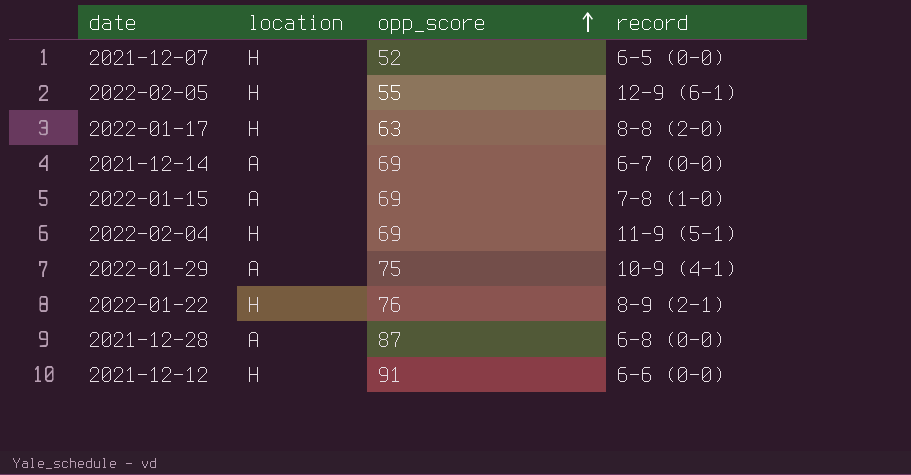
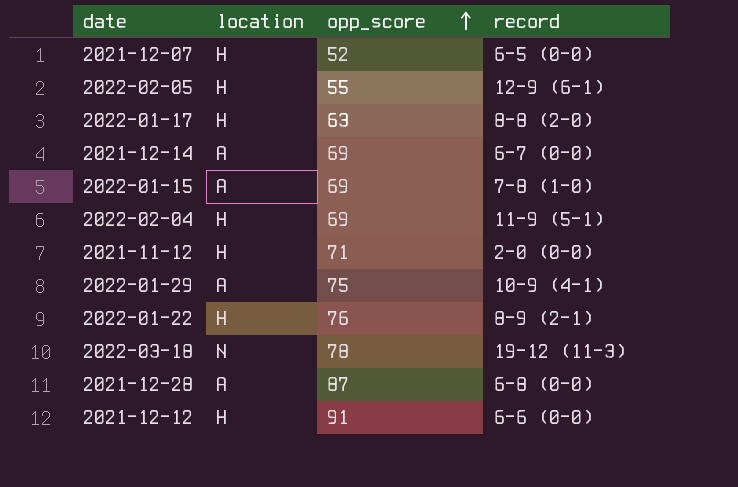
row 2021-11-12: none -> H | 71 | 2-0 (0-0)
row 2022-03-18: none -> N | 78 | 19-12 (11-3)

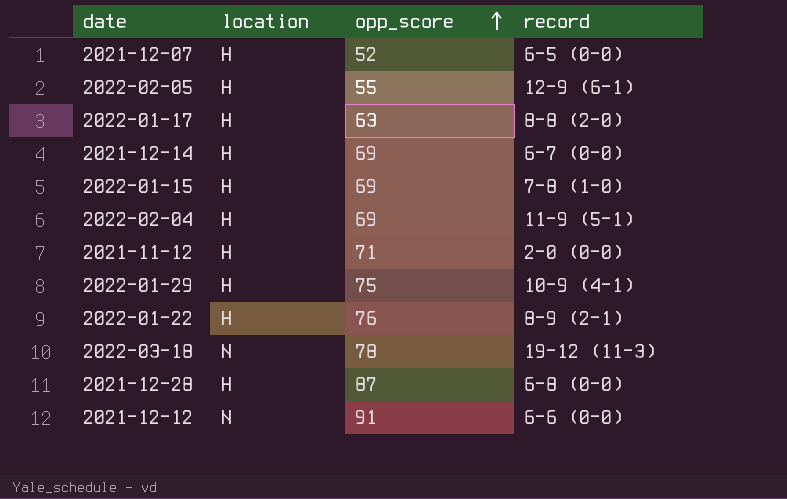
2021-12-14 | location: A -> H
2022-01-15 | location: A -> H
2022-01-29 | location: A -> H
2021-12-28 | location: A -> H
2021-12-12 | location: H -> N

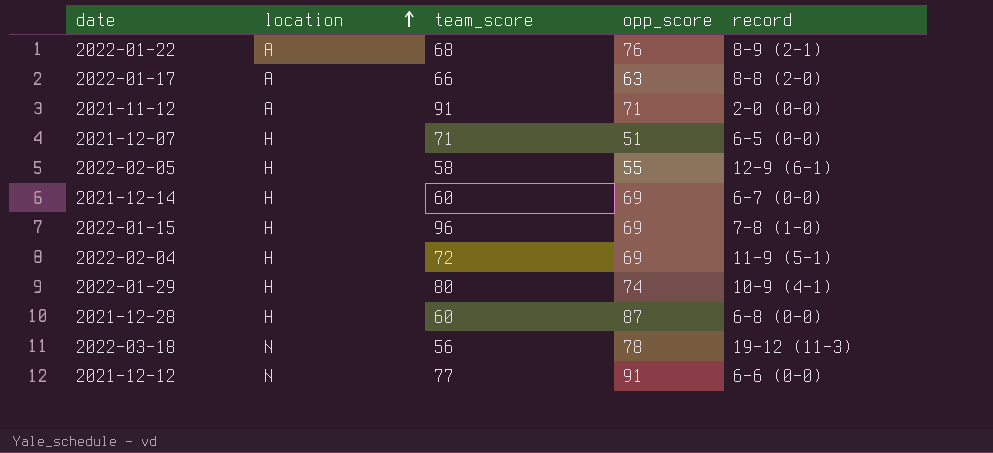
row order: opp_score ascending -> location ascending
column team_score | position: none -> 3
2022-01-22 | location: H -> A
2022-01-17 | location: H -> A
2021-11-12 | location: H -> A
2021-12-07 | opp_score: 52 -> 51
2022-01-29 | opp_score: 75 -> 74

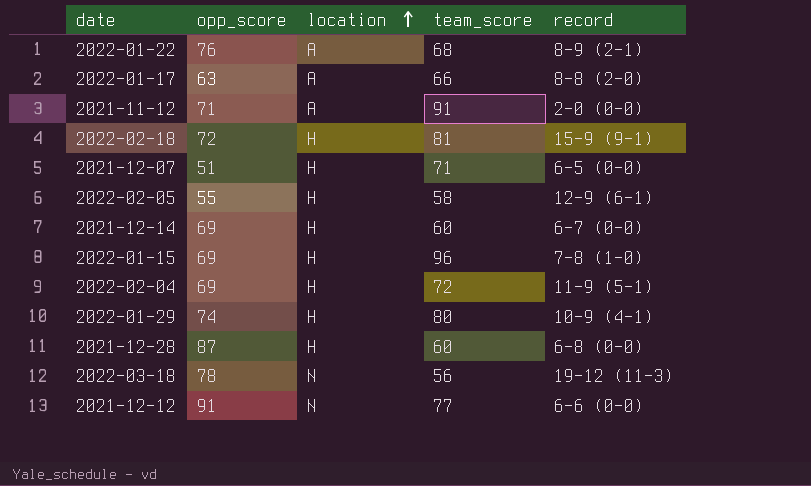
column opp_score | position: 4 -> 2
row 2022-02-18: none -> 72 | H | 81 | 15-9 (9-1)

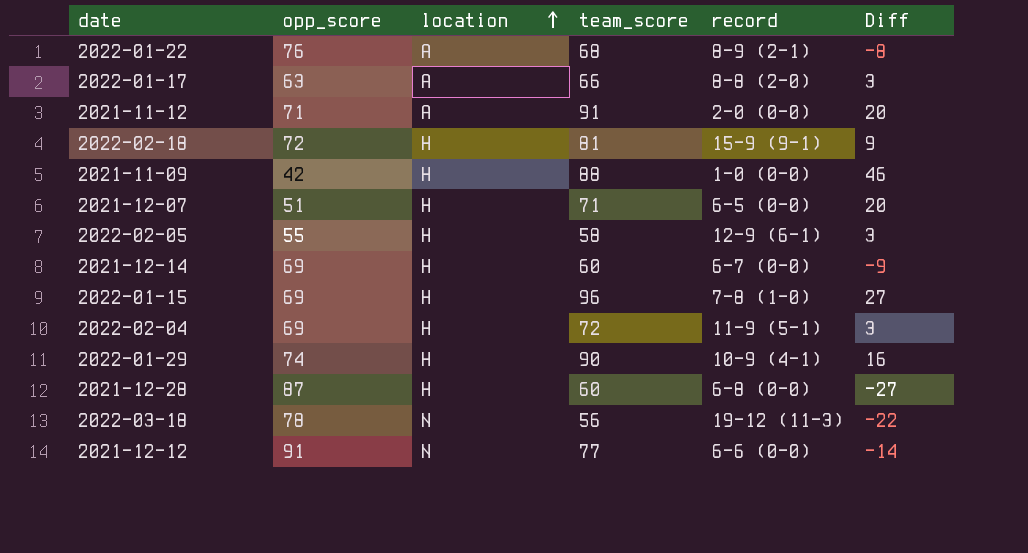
column Diff | formula: none -> [team_score] - [opp_score]
row 2021-11-09: none -> 42 | H | 88 | 1-0 (0-0) | 46
2022-01-29 | team_score: 80 -> 90

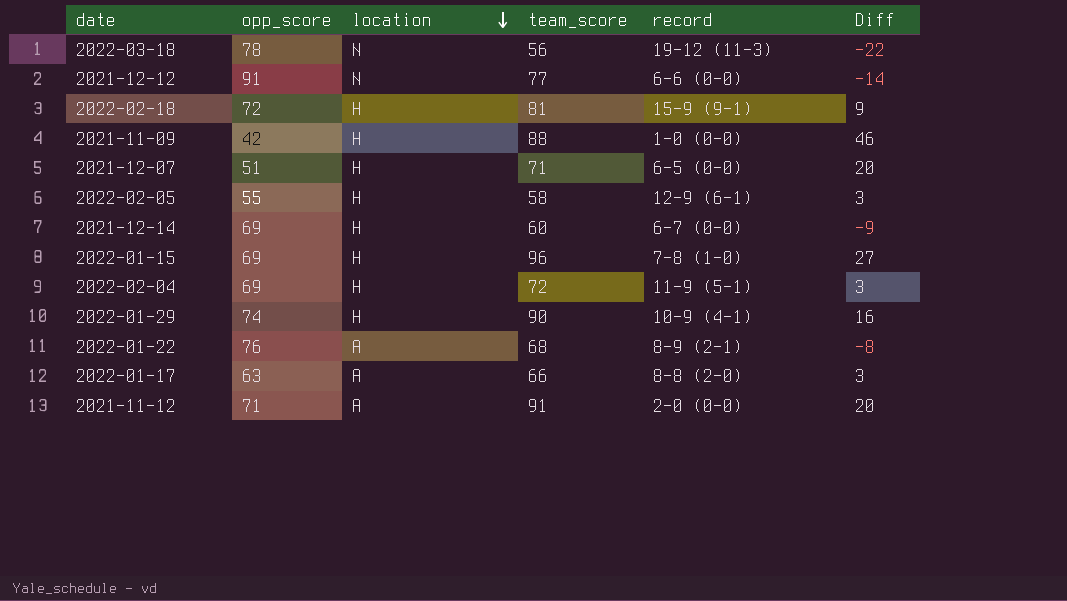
row order: location ascending -> location descending
row 2021-12-28: 87 | H | 60 | 6-8 (0-0) | -27 -> none

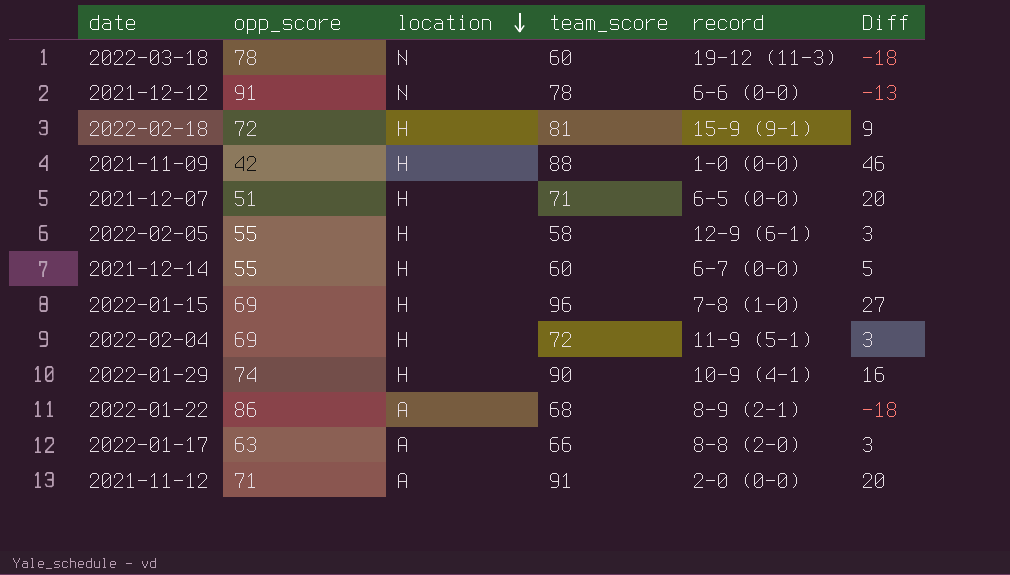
2022-03-18 | team_score: 56 -> 60
2022-03-18 | Diff: -22 -> -18
2021-12-12 | team_score: 77 -> 78
2021-12-12 | Diff: -14 -> -13
2021-12-14 | opp_score: 69 -> 55
2021-12-14 | Diff: -9 -> 5
2022-01-22 | opp_score: 76 -> 86
2022-01-22 | Diff: -8 -> -18

